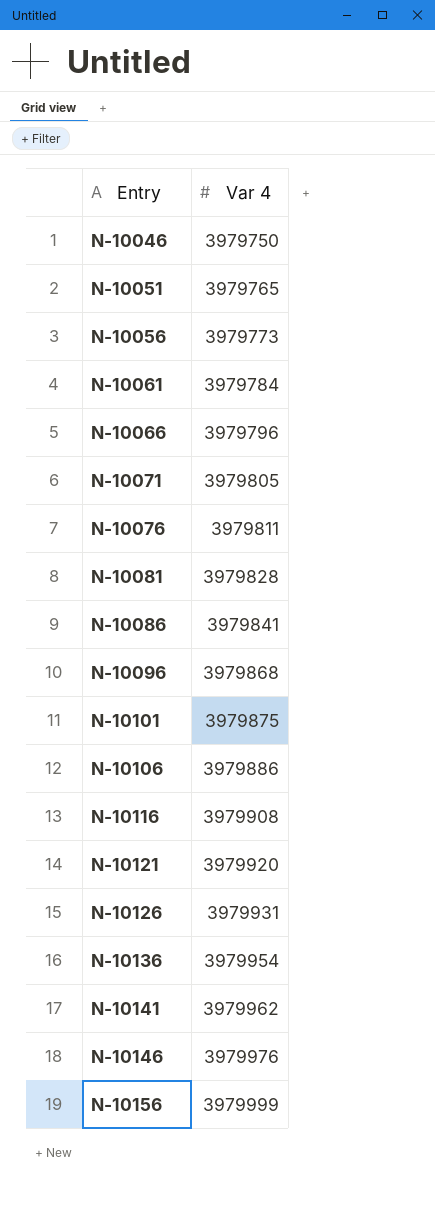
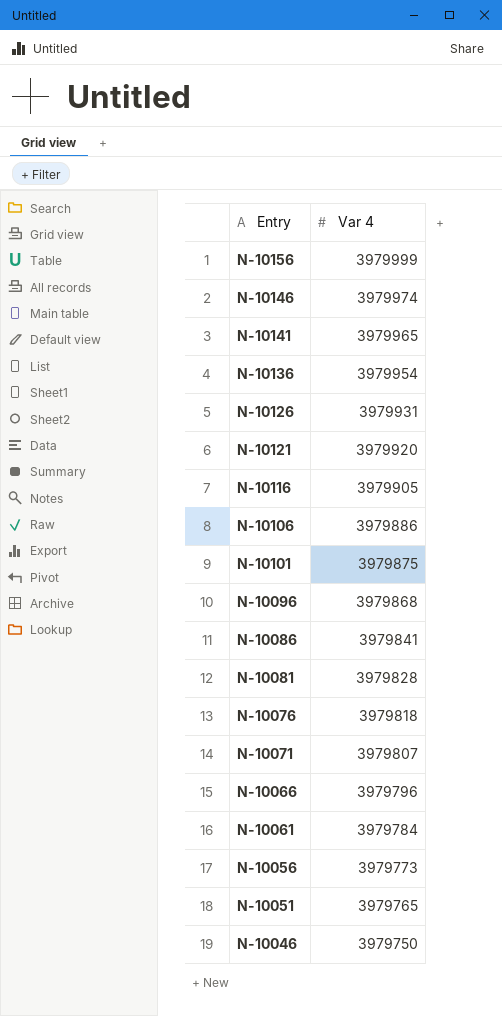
row order: Entry ascending -> Entry descending
N-10146 | Var 4: 3979976 -> 3979974
N-10141 | Var 4: 3979962 -> 3979965
N-10116 | Var 4: 3979908 -> 3979905
N-10076 | Var 4: 3979811 -> 3979818
N-10071 | Var 4: 3979805 -> 3979807

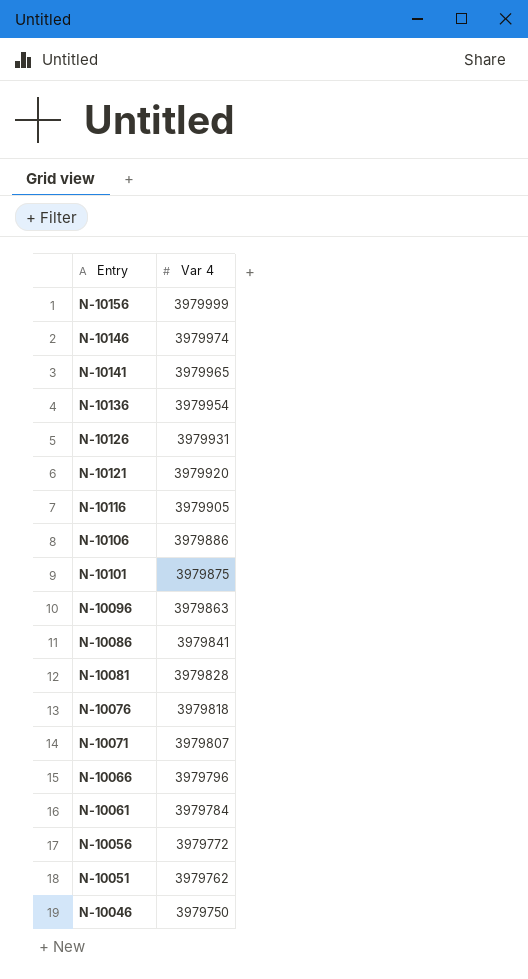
N-10096 | Var 4: 3979868 -> 3979863
N-10056 | Var 4: 3979773 -> 3979772
N-10051 | Var 4: 3979765 -> 3979762

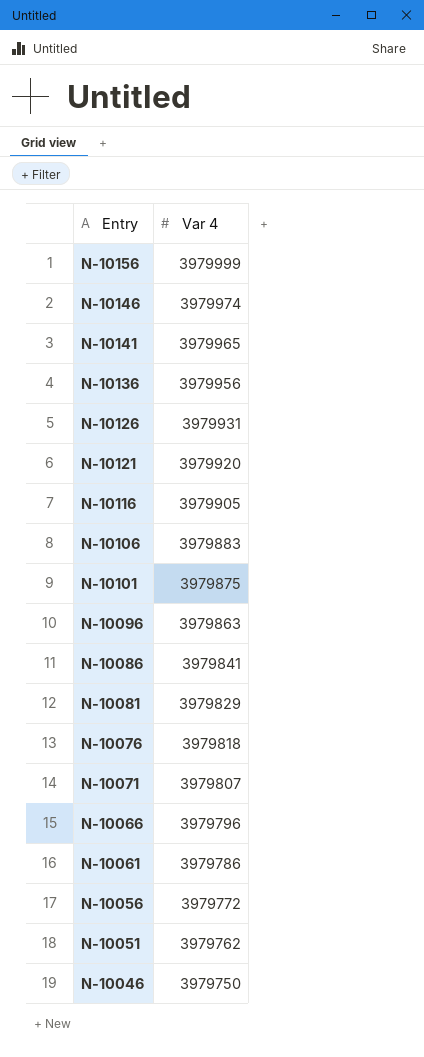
N-10136 | Var 4: 3979954 -> 3979956
N-10106 | Var 4: 3979886 -> 3979883
N-10081 | Var 4: 3979828 -> 3979829
N-10061 | Var 4: 3979784 -> 3979786

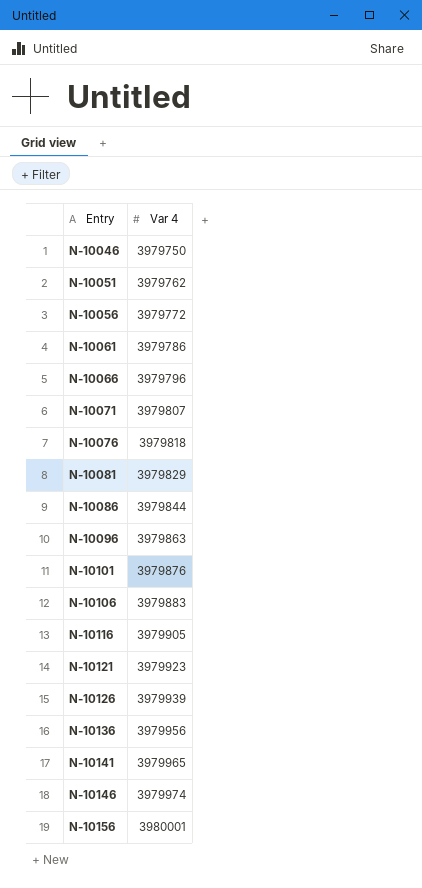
row order: Entry descending -> Entry ascending
N-10086 | Var 4: 3979841 -> 3979844
N-10101 | Var 4: 3979875 -> 3979876
N-10121 | Var 4: 3979920 -> 3979923
N-10126 | Var 4: 3979931 -> 3979939
N-10156 | Var 4: 3979999 -> 3980001

